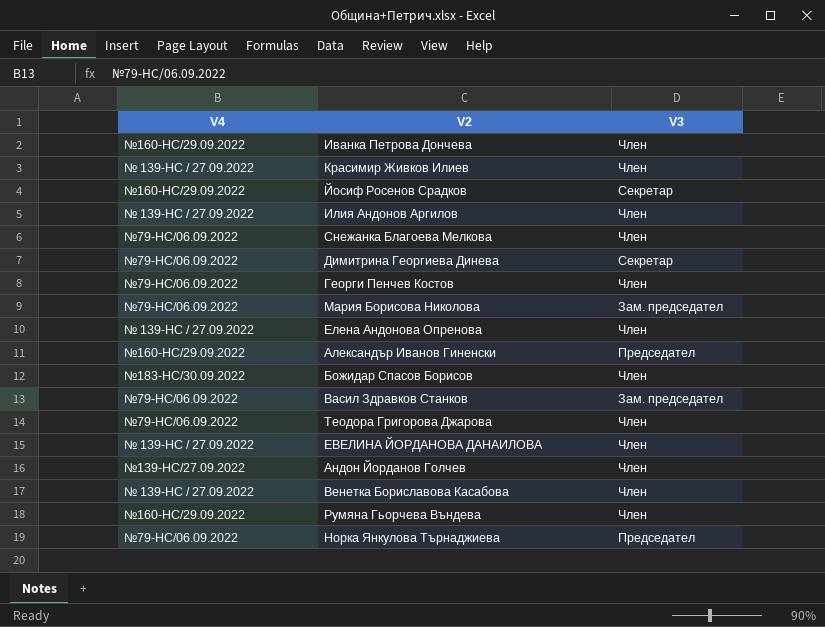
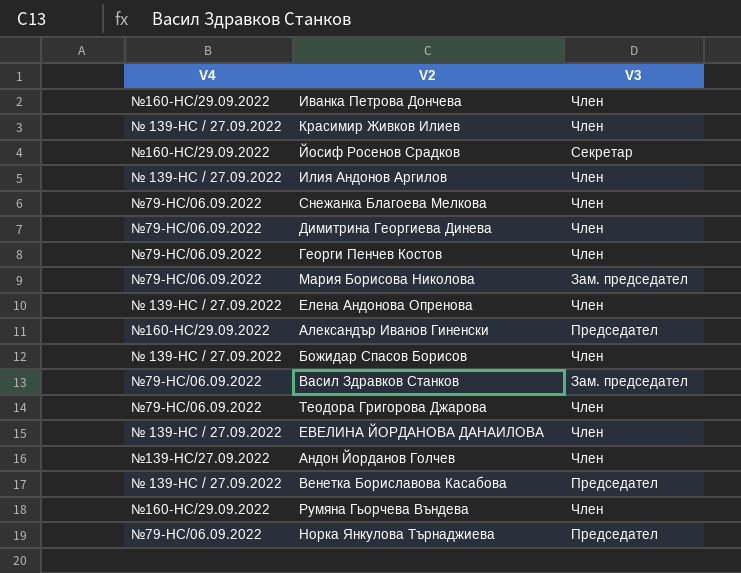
Димитрина Георгиева Динева | V3: Секретар -> Член
Божидар Спасов Борисов | V4: №183-НС/30.09.2022 -> № 139-НС / 27.09.2022
Венетка Бориславова Касабова | V3: Член -> Председател

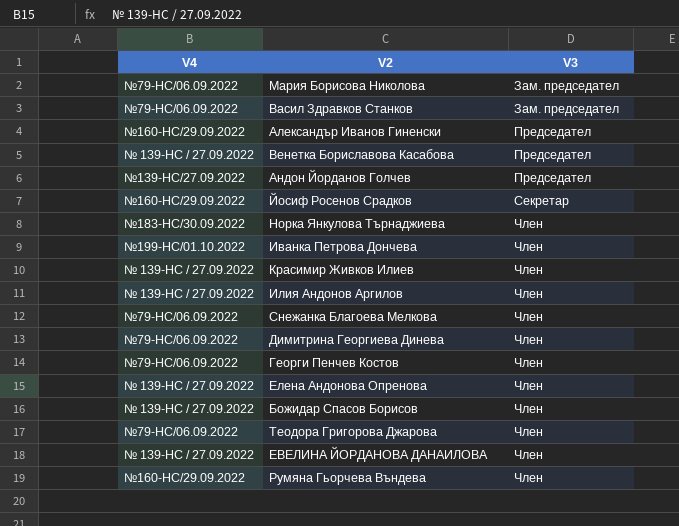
row order: none -> V3 ascending
Андон Йорданов Голчев | V3: Член -> Председател
Норка Янкулова Търнаджиева | V4: №79-НС/06.09.2022 -> №183-НС/30.09.2022
Норка Янкулова Търнаджиева | V3: Председател -> Член
Иванка Петрова Дончева | V4: №160-НС/29.09.2022 -> №199-НС/01.10.2022

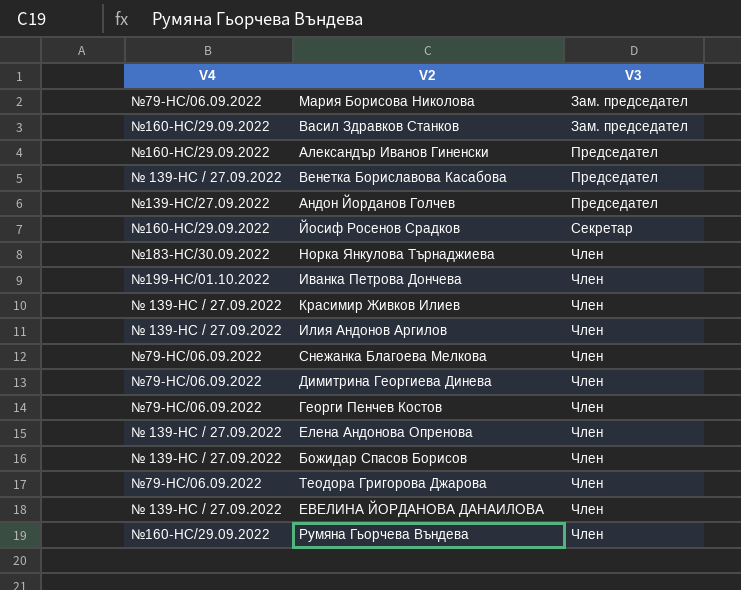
Васил Здравков Станков | V4: №79-НС/06.09.2022 -> №160-НС/29.09.2022

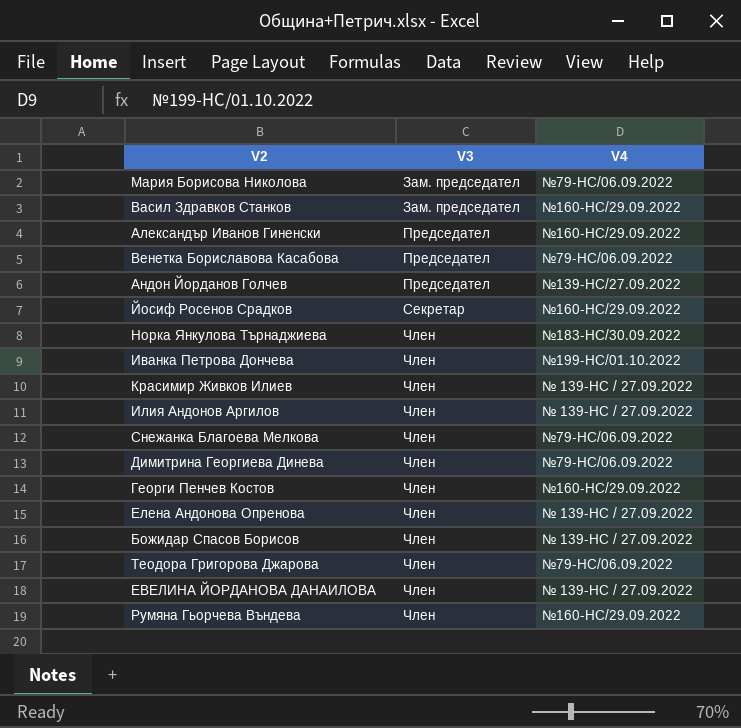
column V4 | position: 1 -> 3
Венетка Бориславова Касабова | V4: № 139-НС / 27.09.2022 -> №79-НС/06.09.2022
Георги Пенчев Костов | V4: №79-НС/06.09.2022 -> №160-НС/29.09.2022

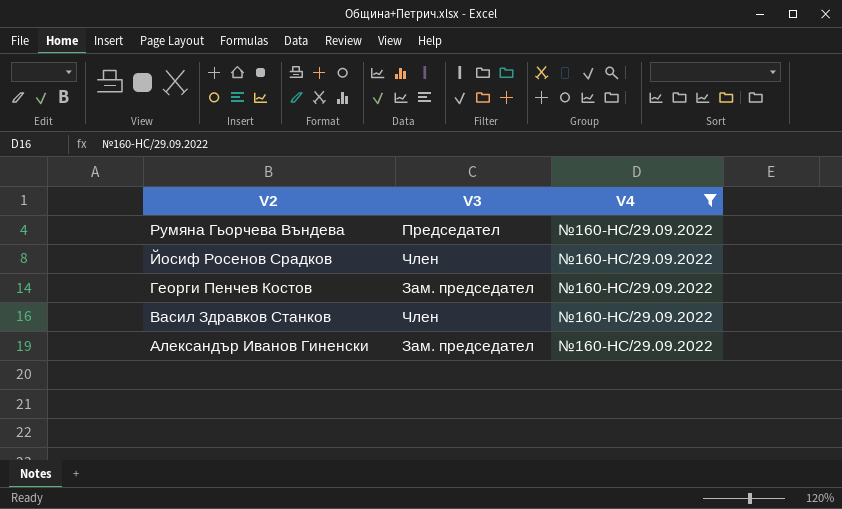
filter: none -> V4 = №160-НС/29.09.2022
row order: V3 ascending -> V2 descending
Румяна Гьорчева Въндева | V3: Член -> Председател
Йосиф Росенов Срадков | V3: Секретар -> Член
Георги Пенчев Костов | V3: Член -> Зам. председател
Васил Здравков Станков | V3: Зам. председател -> Член
Александър Иванов Гиненски | V3: Председател -> Зам. председател

